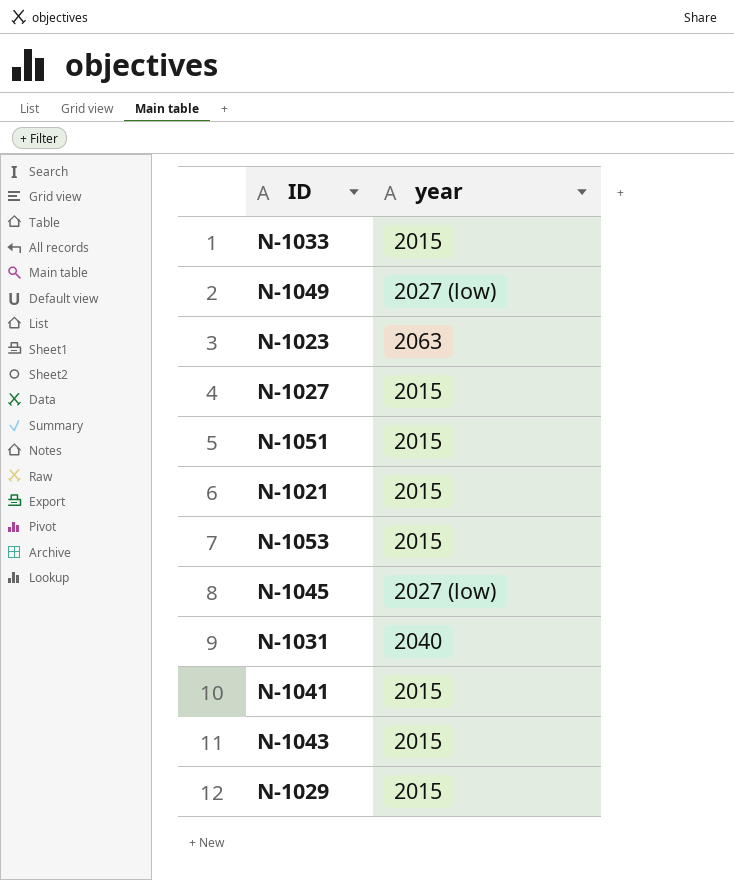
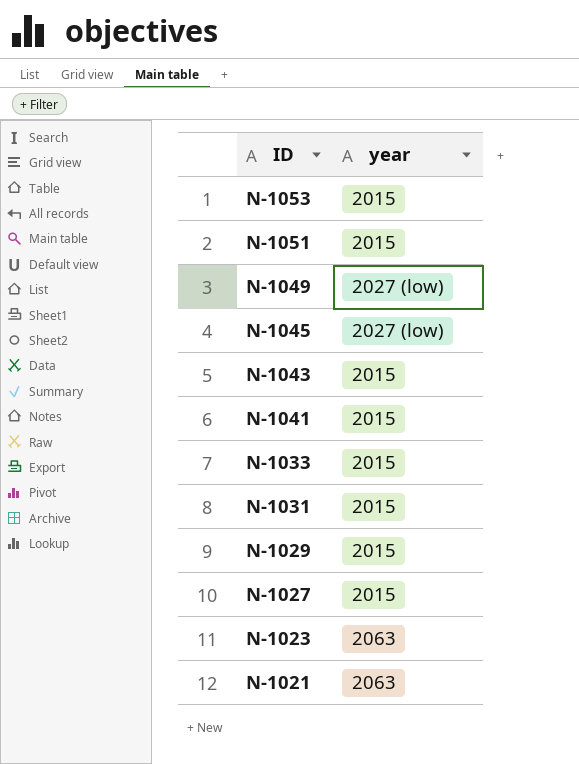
row order: none -> ID descending
N-1031 | year: 2040 -> 2015
N-1021 | year: 2015 -> 2063

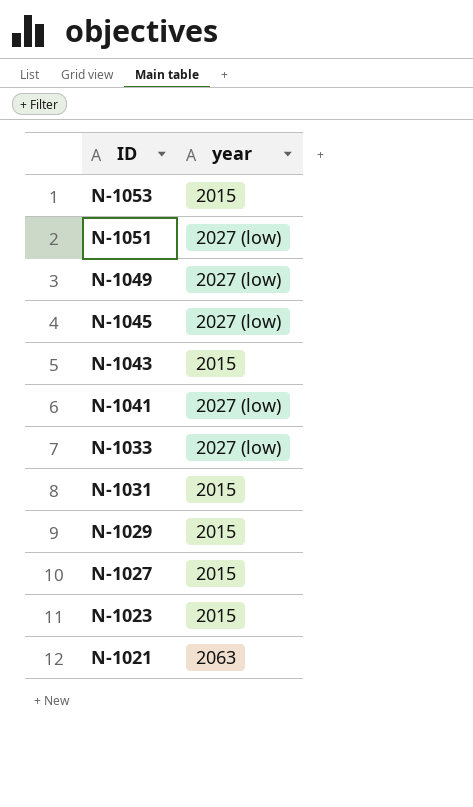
N-1051 | year: 2015 -> 2027 (low)
N-1041 | year: 2015 -> 2027 (low)
N-1033 | year: 2015 -> 2027 (low)
N-1023 | year: 2063 -> 2015

